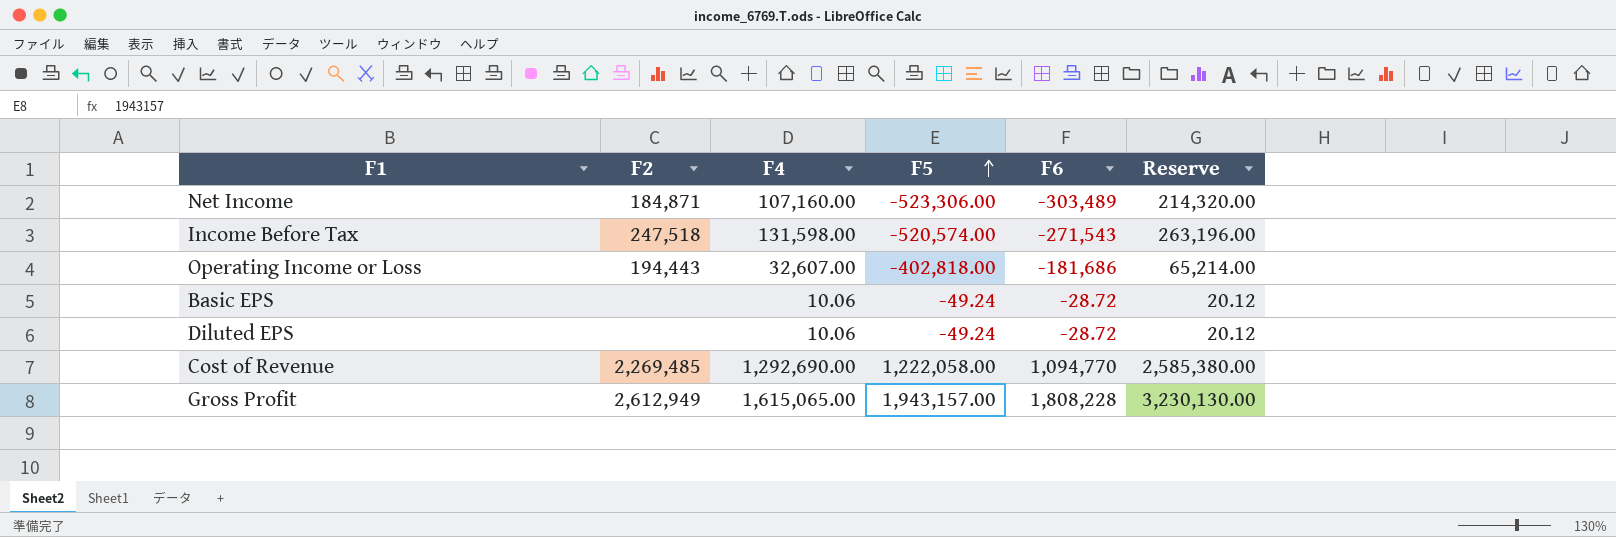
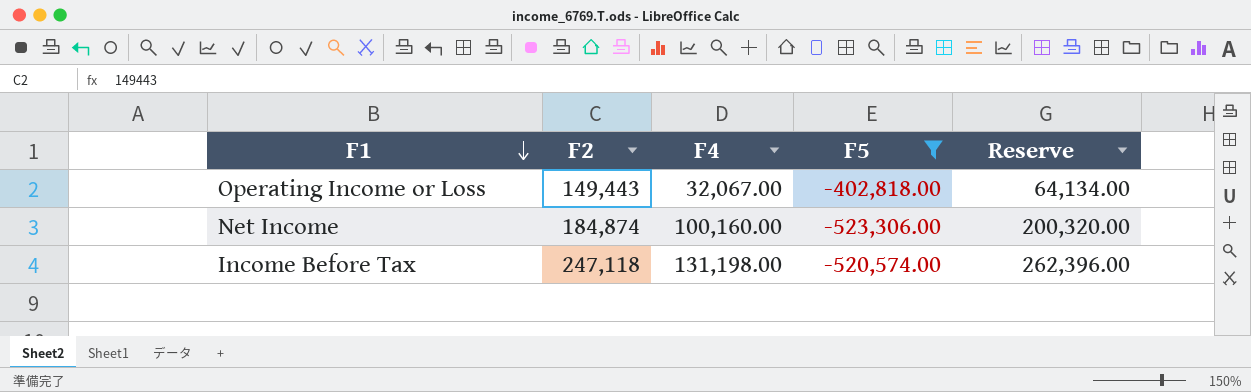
filter: none -> F5 <= -402,818.00
row order: F5 ascending -> F1 descending
column F6 | position: 5 -> none
Operating Income or Loss | F2: 194,443 -> 149,443
Operating Income or Loss | F4: 32,607.00 -> 32,067.00
Operating Income or Loss | Reserve: 65,214.00 -> 64,134.00
Net Income | F2: 184,871 -> 184,874
Net Income | F4: 107,160.00 -> 100,160.00
Net Income | Reserve: 214,320.00 -> 200,320.00
Income Before Tax | F2: 247,518 -> 247,118
Income Before Tax | F4: 131,598.00 -> 131,198.00
Income Before Tax | Reserve: 263,196.00 -> 262,396.00

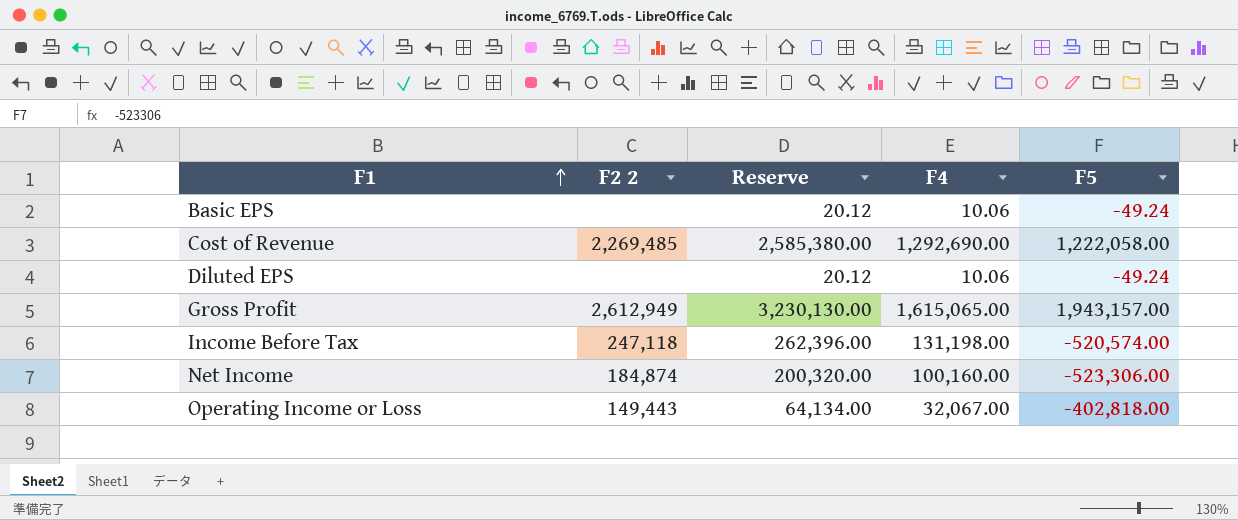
filter: F5 <= -402,818.00 -> none
row order: F1 descending -> F1 ascending
column name: F2 -> F2 2
column Reserve | position: 5 -> 3

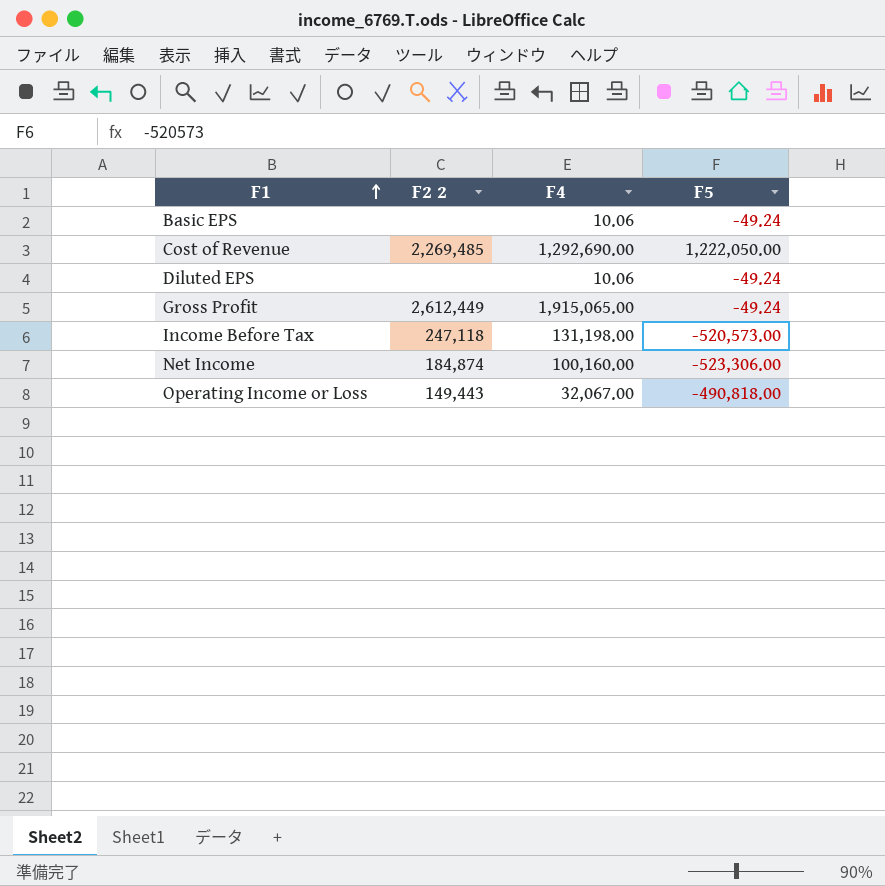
column Reserve | formula: [F4] * 2 -> none
Cost of Revenue | F5: 1,222,058.00 -> 1,222,050.00
Gross Profit | F2 2: 2,612,949 -> 2,612,449
Gross Profit | F4: 1,615,065.00 -> 1,915,065.00
Gross Profit | F5: 1,943,157.00 -> -49.24
Income Before Tax | F5: -520,574.00 -> -520,573.00
Operating Income or Loss | F5: -402,818.00 -> -490,818.00

